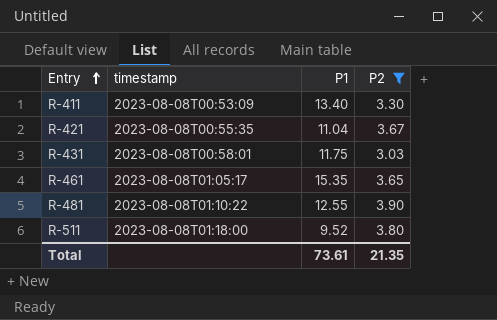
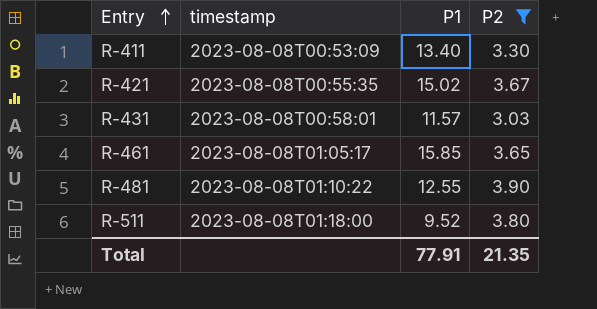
R-421 | P1: 11.04 -> 15.02
R-431 | P1: 11.75 -> 11.57
R-461 | P1: 15.35 -> 15.85
Total | P1: 73.61 -> 77.91

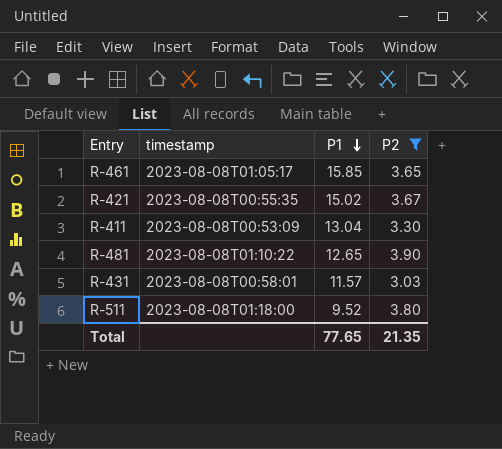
row order: Entry ascending -> P1 descending
R-411 | P1: 13.40 -> 13.04
R-481 | P1: 12.55 -> 12.65
Total | P1: 77.91 -> 77.65

